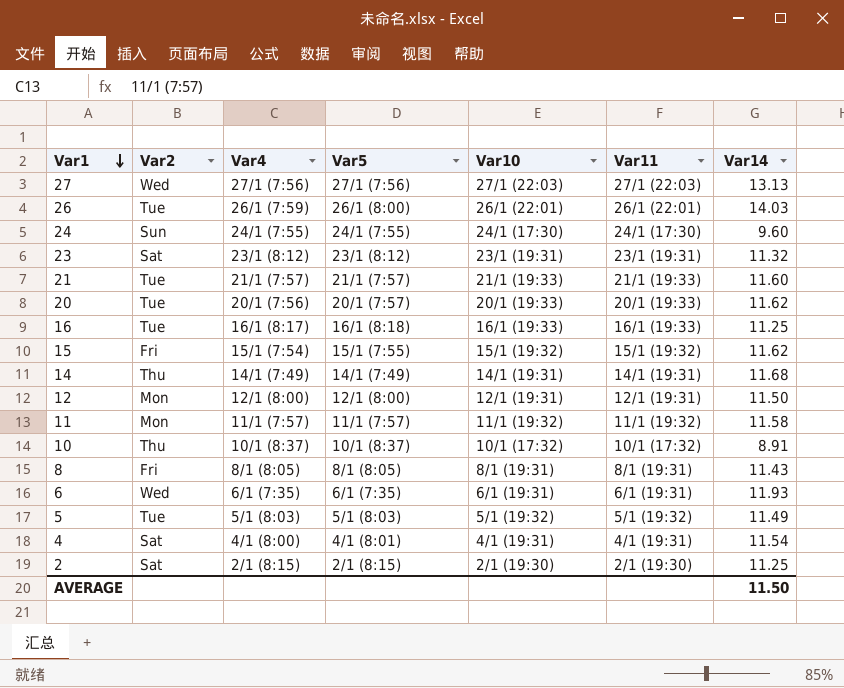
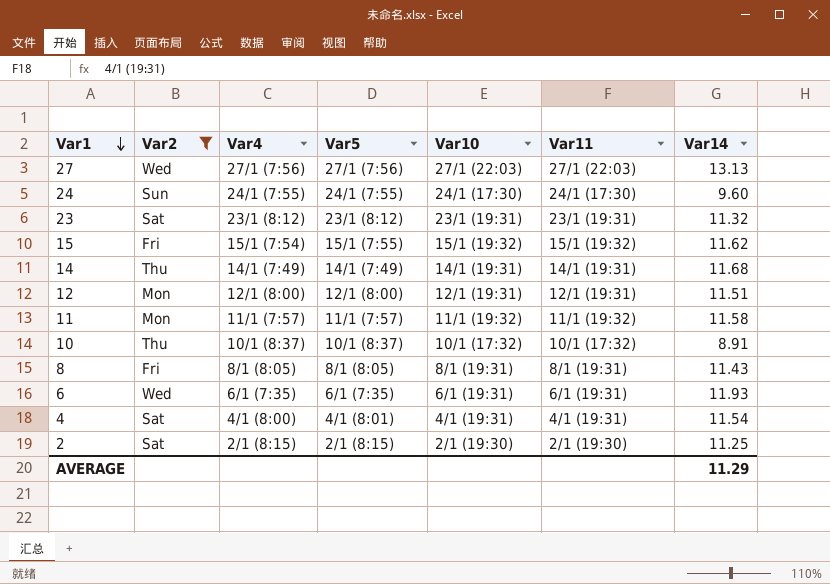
filter: none -> Var2 != Tue
12 | Var14: 11.50 -> 11.51
AVERAGE | Var14: 11.50 -> 11.29

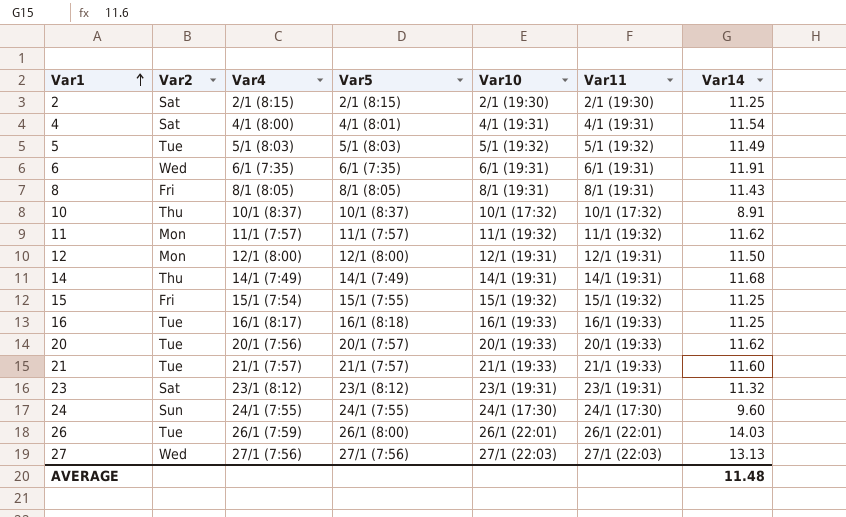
filter: Var2 != Tue -> none
row order: Var1 descending -> Var1 ascending
6 | Var14: 11.93 -> 11.91
11 | Var14: 11.58 -> 11.62
12 | Var14: 11.51 -> 11.50
15 | Var14: 11.62 -> 11.25
AVERAGE | Var14: 11.29 -> 11.48

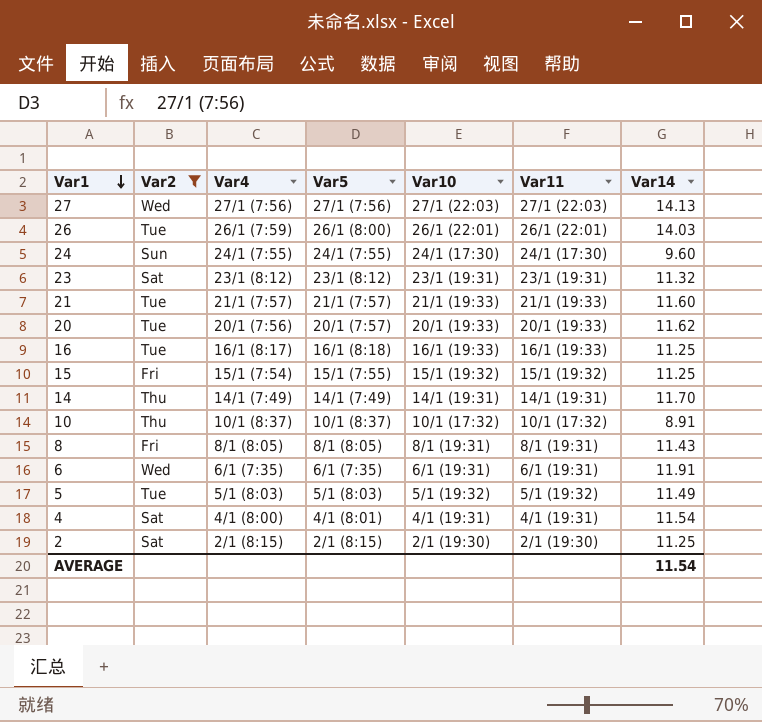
filter: none -> Var2 != Mon
row order: Var1 ascending -> Var1 descending
27 | Var14: 13.13 -> 14.13
14 | Var14: 11.68 -> 11.70
AVERAGE | Var14: 11.48 -> 11.54

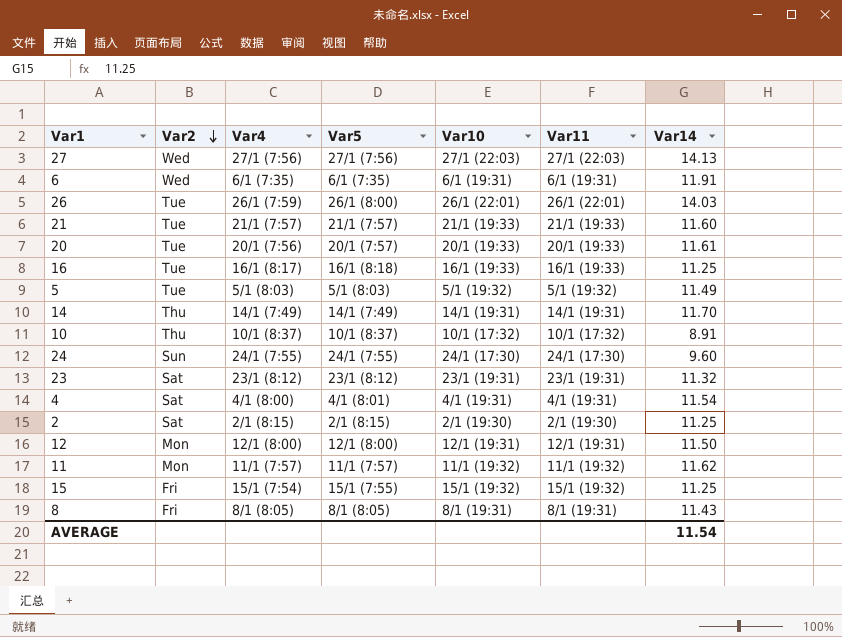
filter: Var2 != Mon -> none
row order: Var1 descending -> Var2 descending
20 | Var14: 11.62 -> 11.61

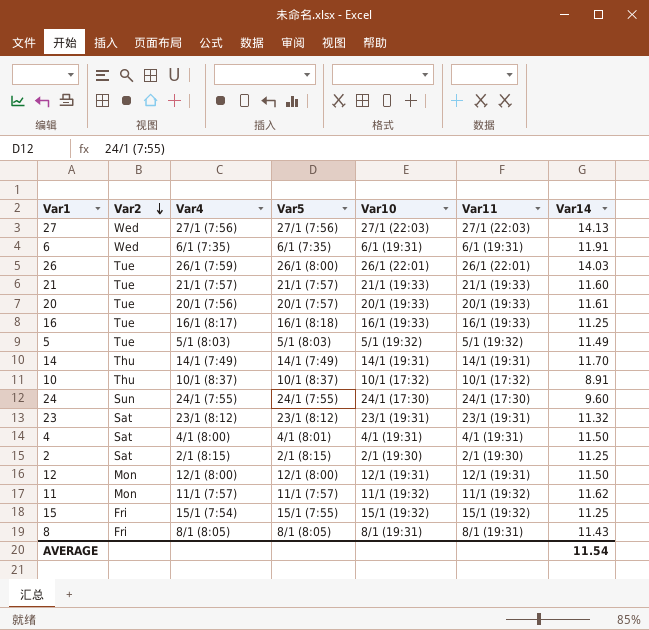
4 | Var14: 11.54 -> 11.50

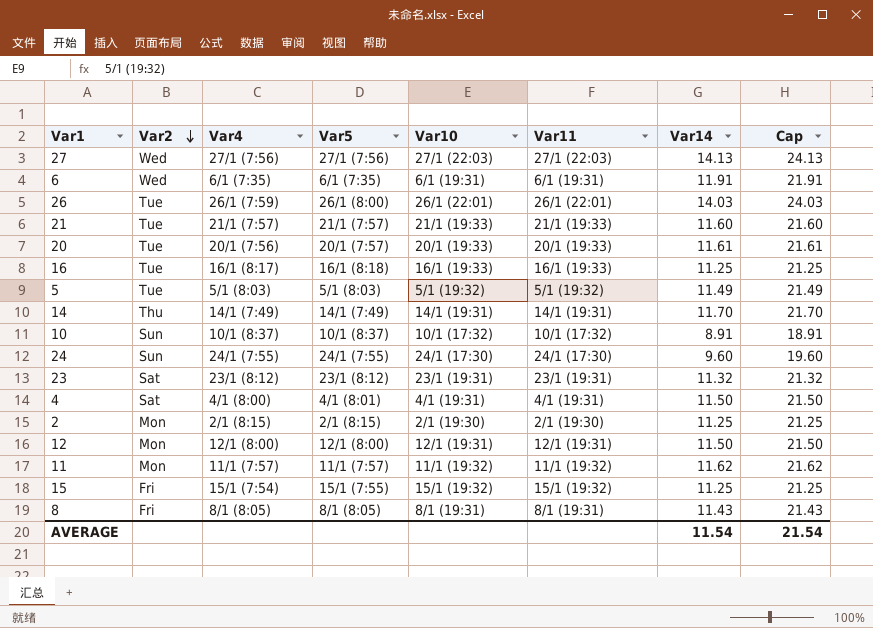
column Cap | formula: none -> [Var14] + 10
10 | Var2: Thu -> Sun
2 | Var2: Sat -> Mon

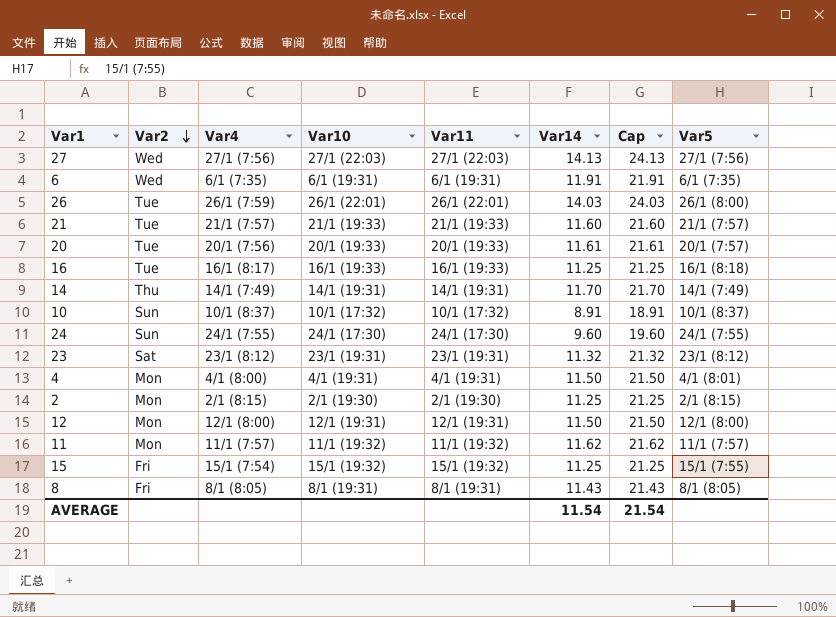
column Var5 | position: 4 -> 8
row 5: Tue | 5/1 (8:03) | 5/1 (8:03) | 5/1 (19:32) | 5/1 (19:32) | 11.49 | 21.49 -> none
4 | Var2: Sat -> Mon

